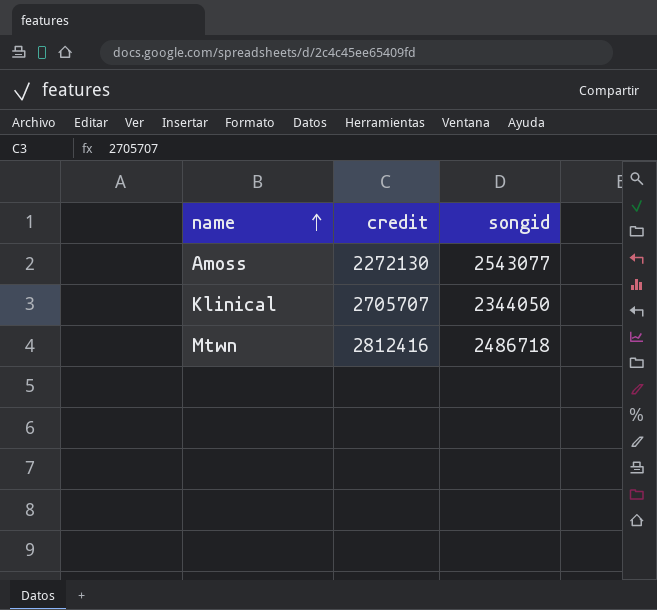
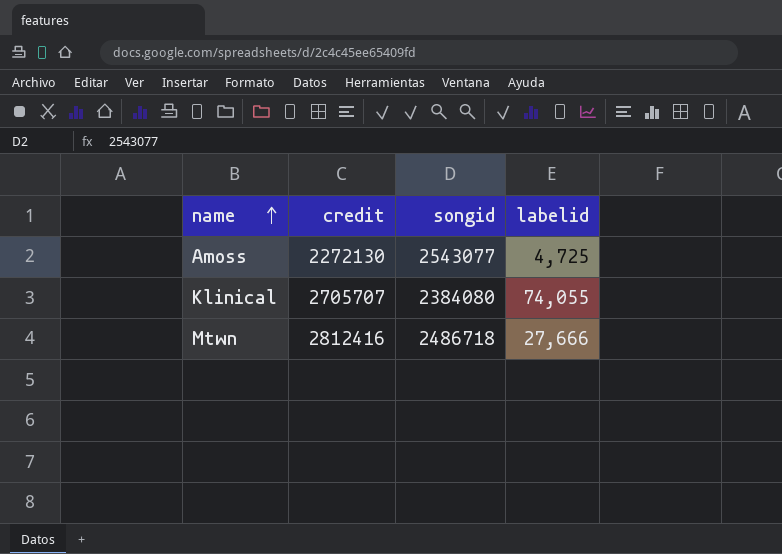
column labelid | position: none -> 4
Klinical | songid: 2344050 -> 2384080

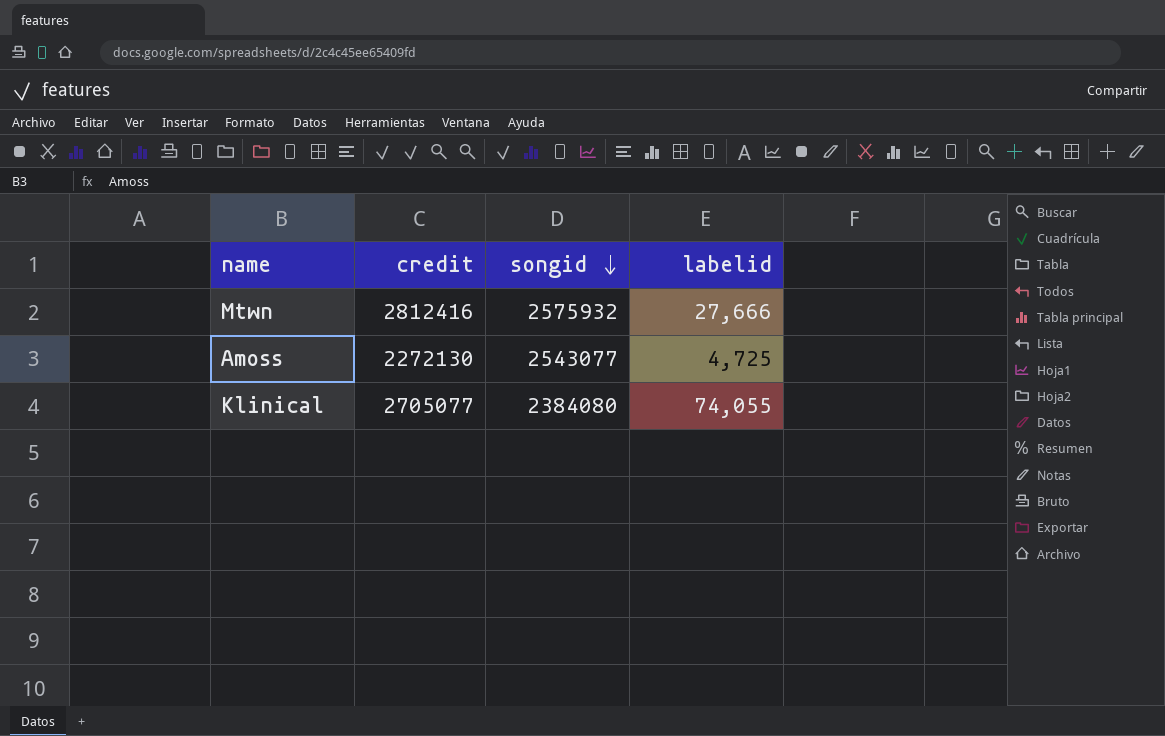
row order: name ascending -> songid descending
Mtwn | songid: 2486718 -> 2575932
Klinical | credit: 2705707 -> 2705077

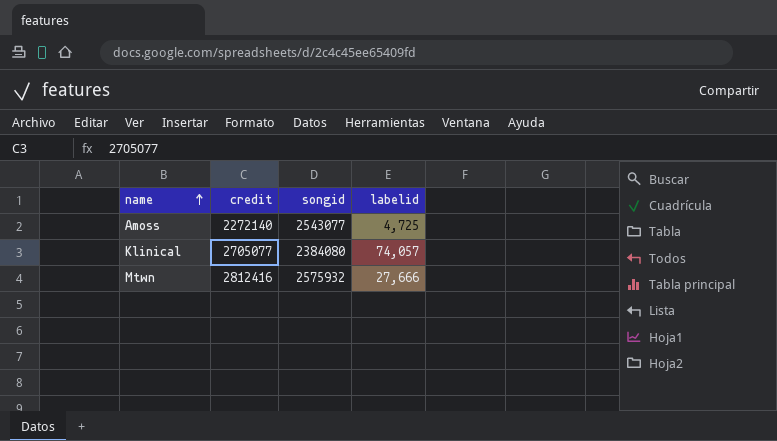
row order: songid descending -> name ascending
Amoss | credit: 2272130 -> 2272140
Klinical | labelid: 74,055 -> 74,057

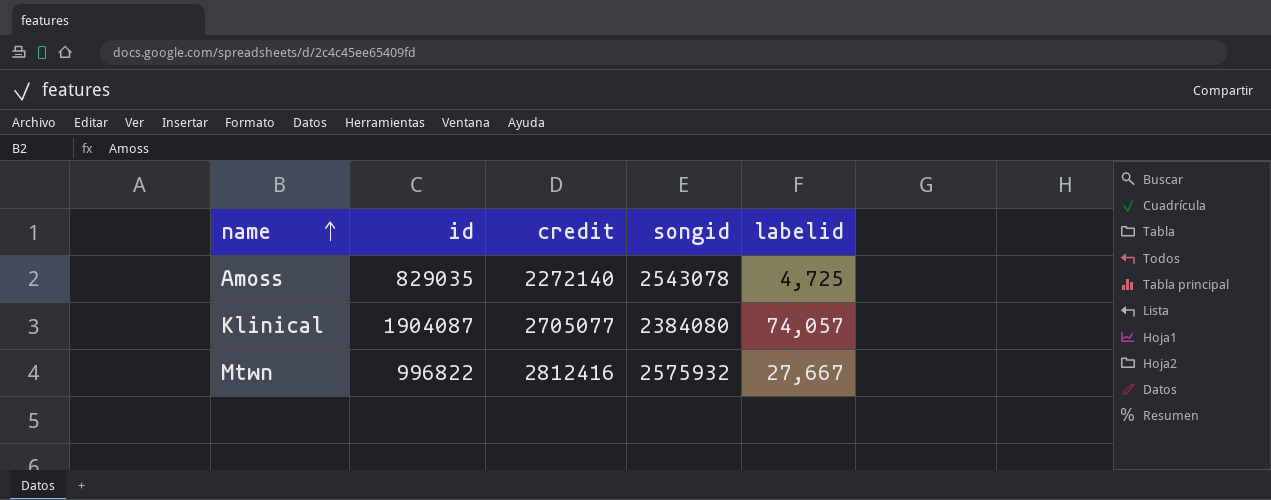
column id | position: none -> 2
Amoss | songid: 2543077 -> 2543078
Mtwn | labelid: 27,666 -> 27,667

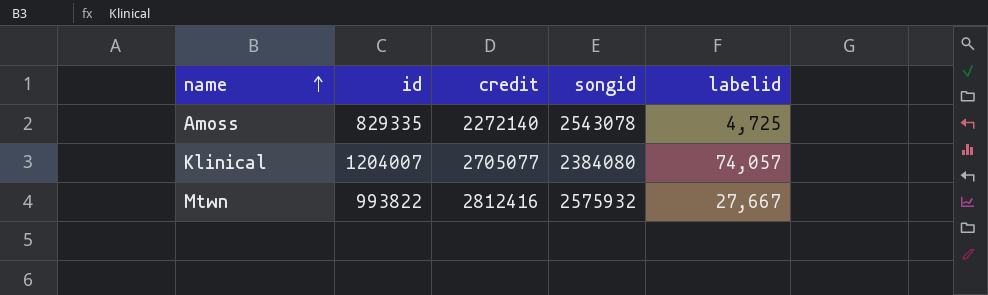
Amoss | id: 829035 -> 829335
Klinical | id: 1904087 -> 1204007
Mtwn | id: 996822 -> 993822

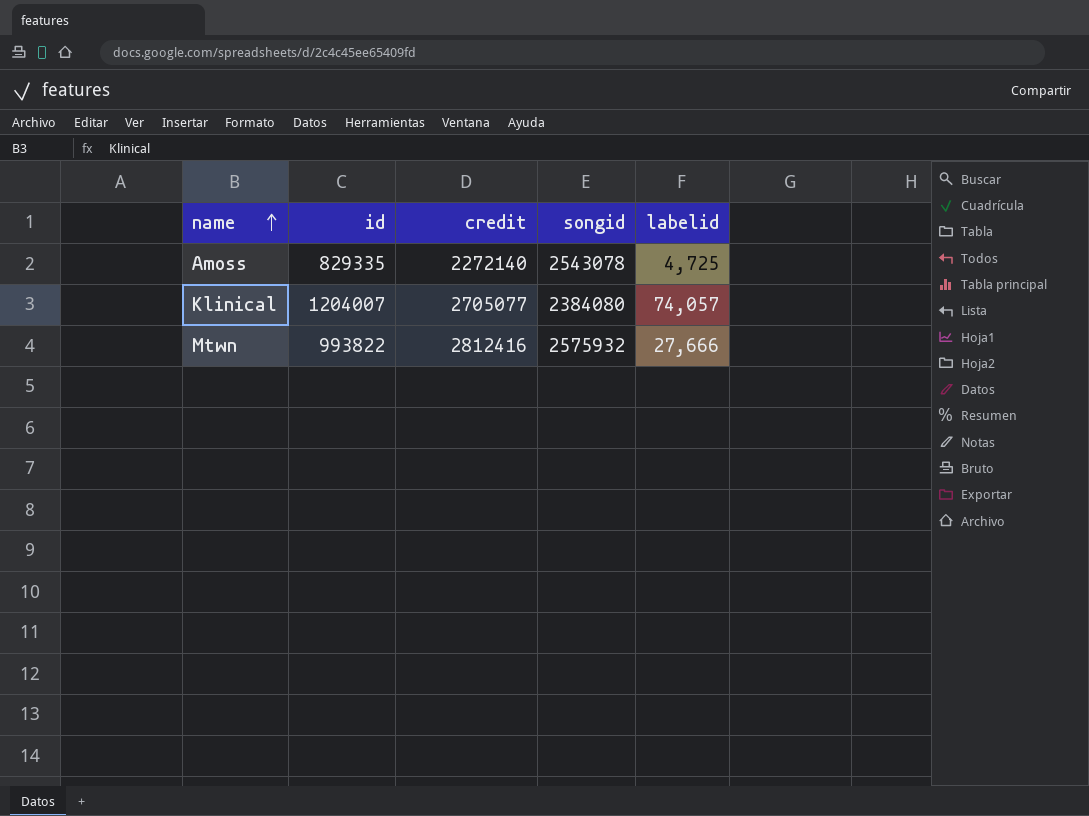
Mtwn | labelid: 27,667 -> 27,666

